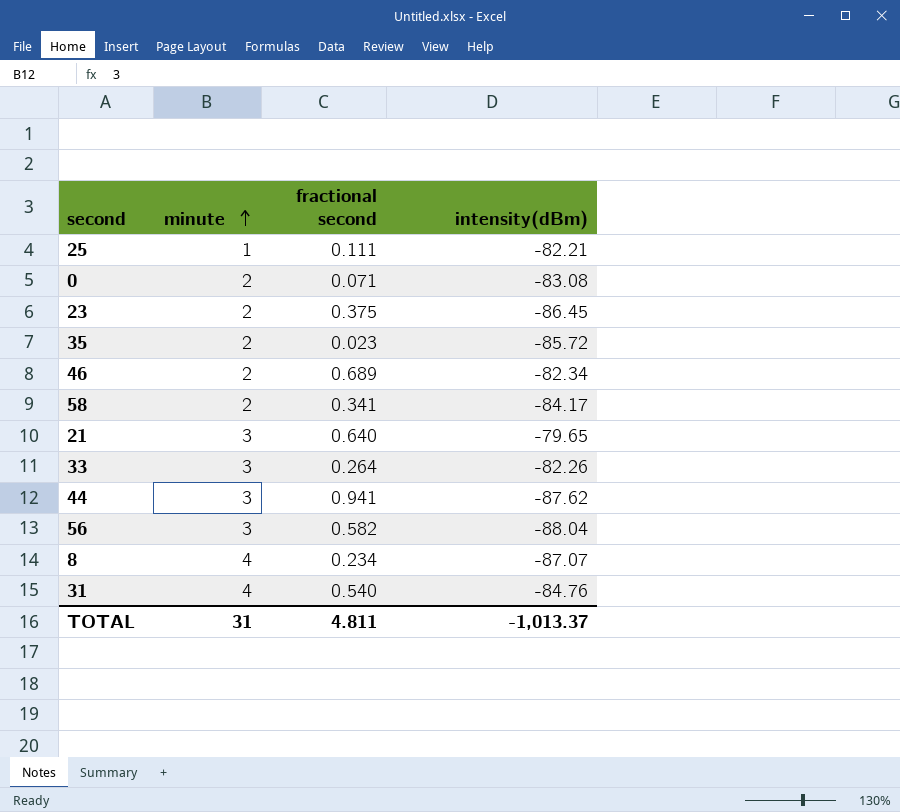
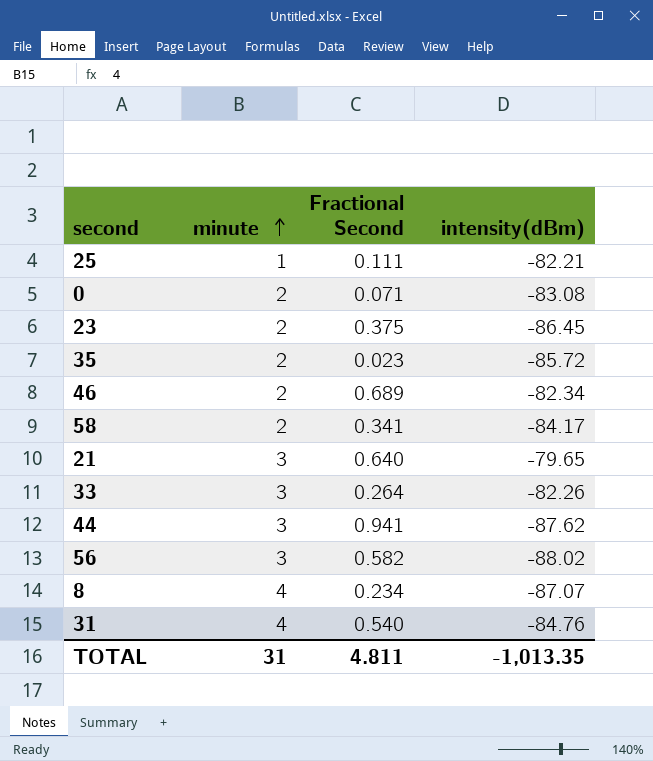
column name: fractional second -> Fractional Second
56 | intensity(dBm): -88.04 -> -88.02
TOTAL | intensity(dBm): -1,013.37 -> -1,013.35

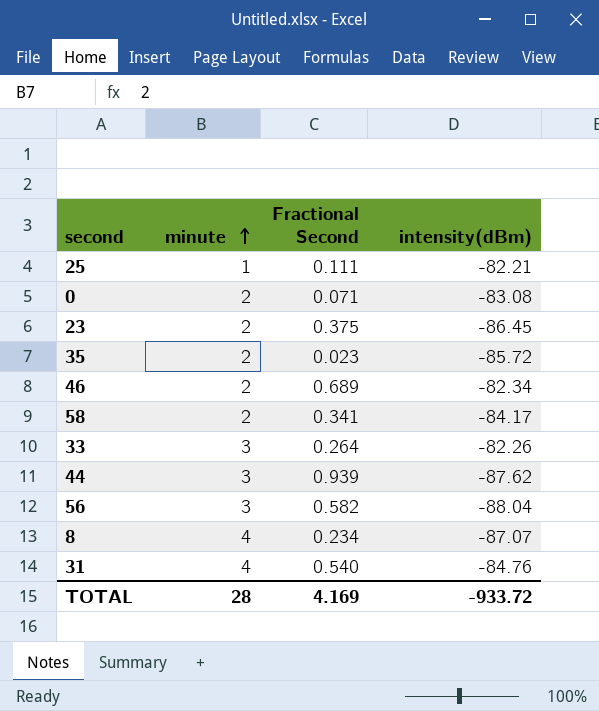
row 21: 3 | 0.640 | -79.65 -> none
44 | Fractional Second: 0.941 -> 0.939
56 | intensity(dBm): -88.02 -> -88.04
TOTAL | minute: 31 -> 28
TOTAL | Fractional Second: 4.811 -> 4.169
TOTAL | intensity(dBm): -1,013.35 -> -933.72

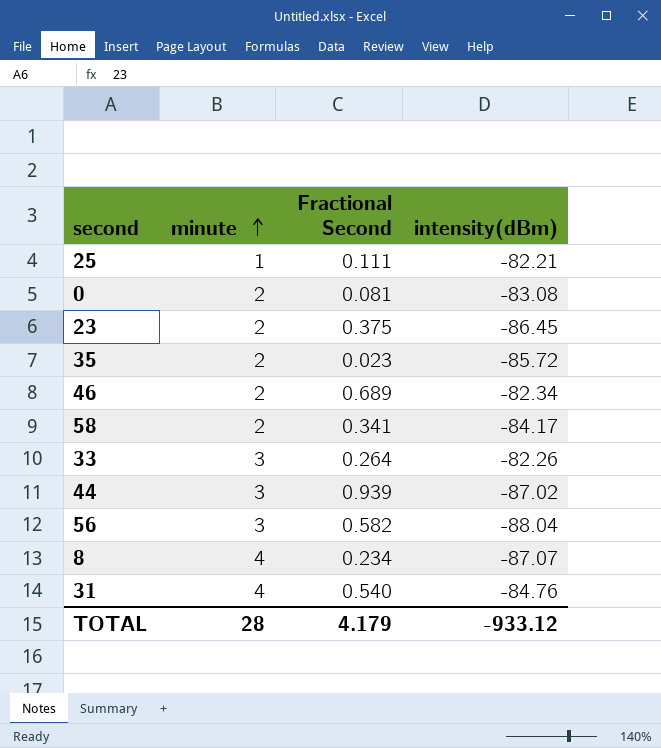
0 | Fractional Second: 0.071 -> 0.081
44 | intensity(dBm): -87.62 -> -87.02
TOTAL | Fractional Second: 4.169 -> 4.179
TOTAL | intensity(dBm): -933.72 -> -933.12

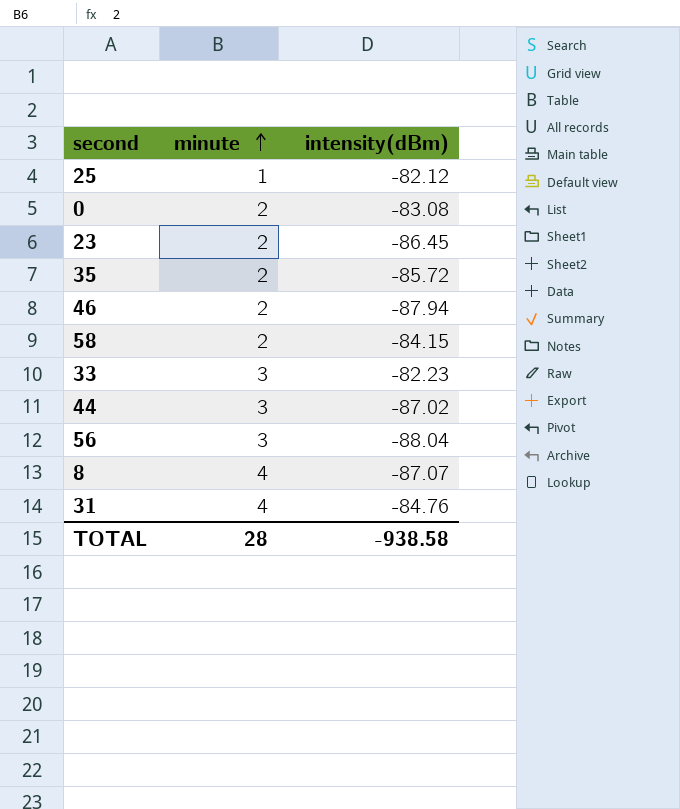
column Fractional Second | position: 3 -> none
25 | intensity(dBm): -82.21 -> -82.12
46 | intensity(dBm): -82.34 -> -87.94
58 | intensity(dBm): -84.17 -> -84.15
33 | intensity(dBm): -82.26 -> -82.23
TOTAL | intensity(dBm): -933.12 -> -938.58

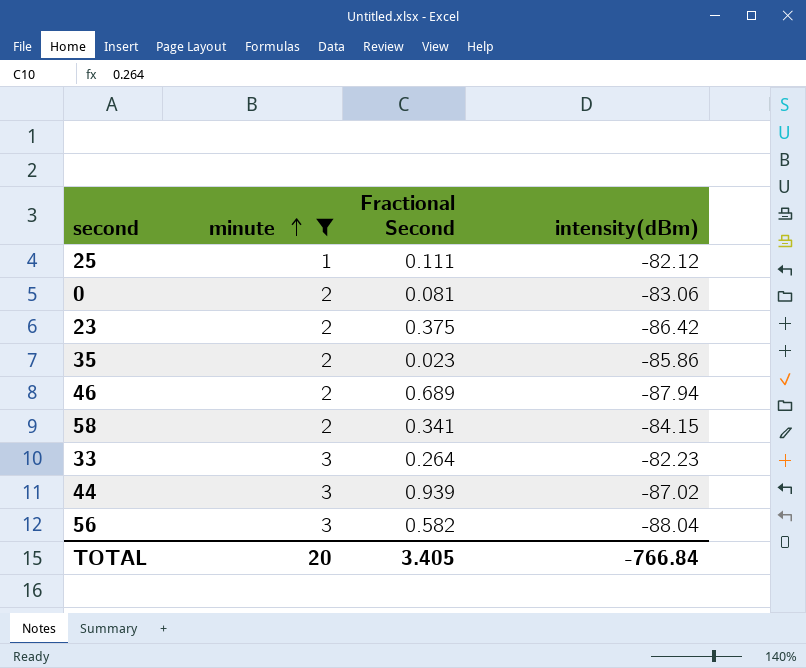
filter: none -> minute != 4
column Fractional Second | position: none -> 3
0 | intensity(dBm): -83.08 -> -83.06
23 | intensity(dBm): -86.45 -> -86.42
35 | intensity(dBm): -85.72 -> -85.86
TOTAL | minute: 28 -> 20
TOTAL | intensity(dBm): -938.58 -> -766.84

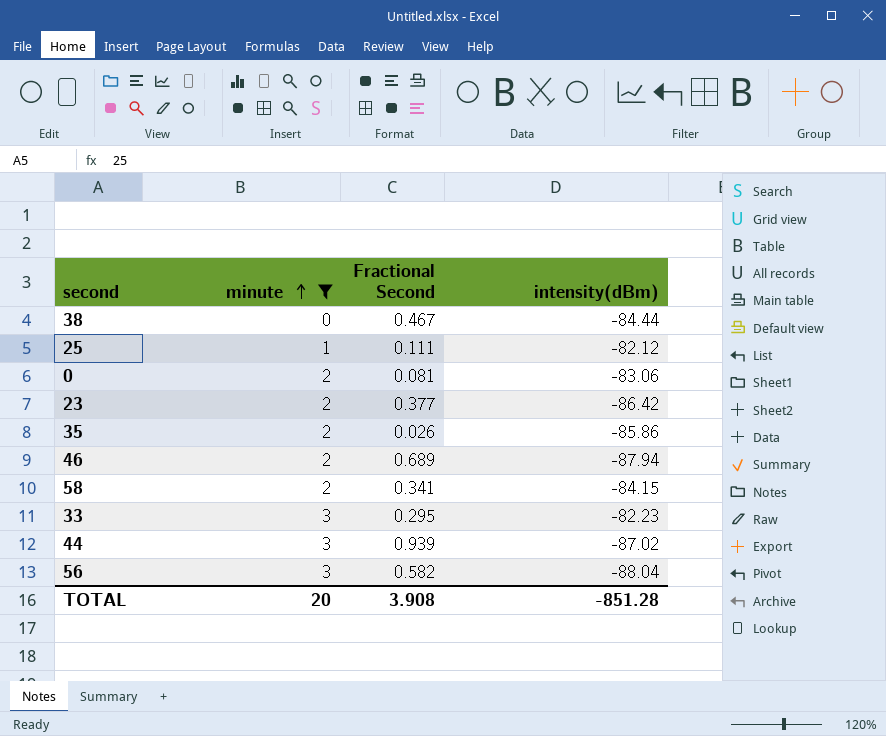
row 38: none -> 0 | 0.467 | -84.44
23 | Fractional Second: 0.375 -> 0.377
35 | Fractional Second: 0.023 -> 0.026
33 | Fractional Second: 0.264 -> 0.295
TOTAL | Fractional Second: 3.405 -> 3.908
TOTAL | intensity(dBm): -766.84 -> -851.28

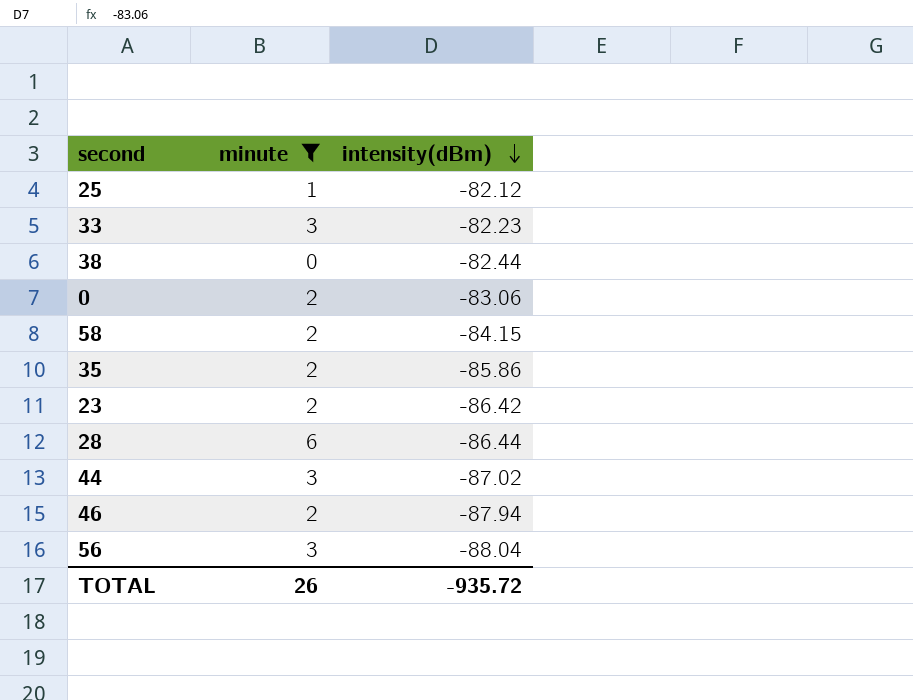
row order: minute ascending -> intensity(dBm) descending
column Fractional Second | position: 3 -> none
38 | intensity(dBm): -84.44 -> -82.44
row 28: none -> 6 | -86.44
TOTAL | minute: 20 -> 26
TOTAL | intensity(dBm): -851.28 -> -935.72

